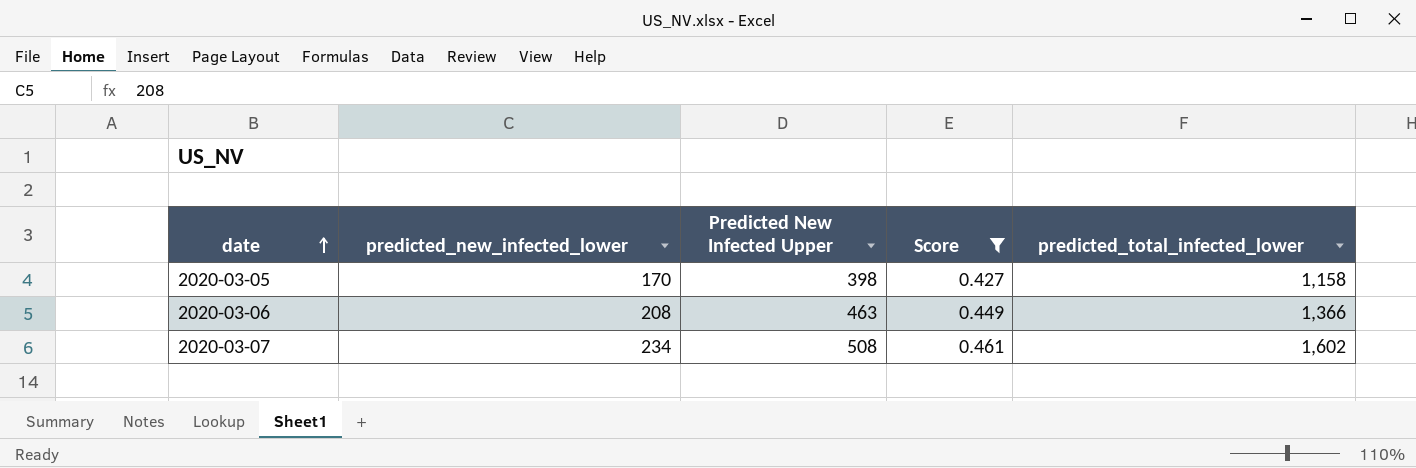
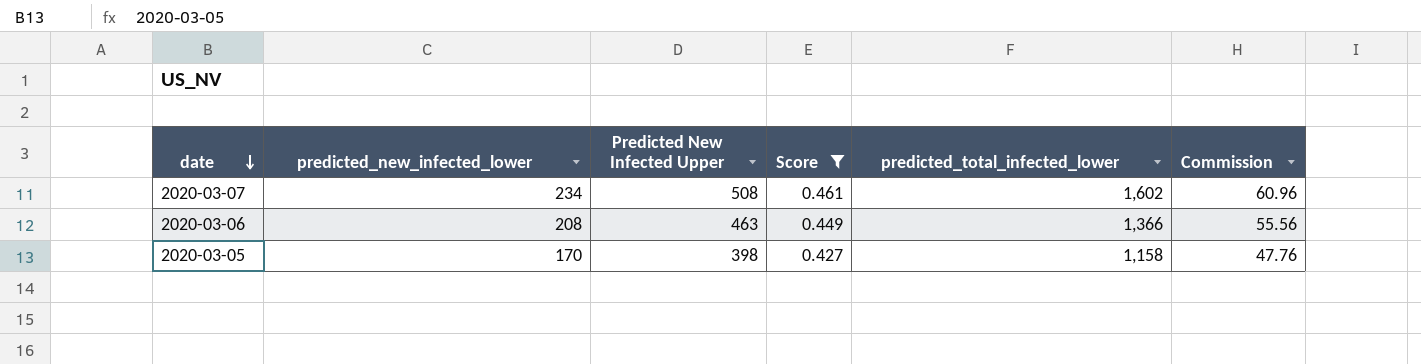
row order: date ascending -> date descending
column Commission | formula: none -> [Predicted New Infected Upper] * 0.12

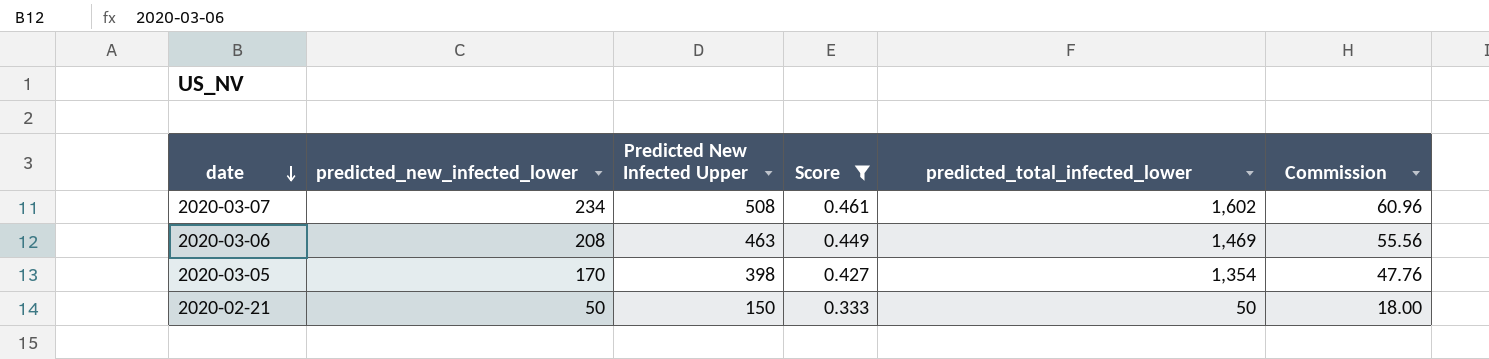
2020-03-06 | predicted_total_infected_lower: 1,366 -> 1,469
2020-03-05 | predicted_total_infected_lower: 1,158 -> 1,354
row 2020-02-21: none -> 50 | 150 | 0.333 | 50 | 18.00

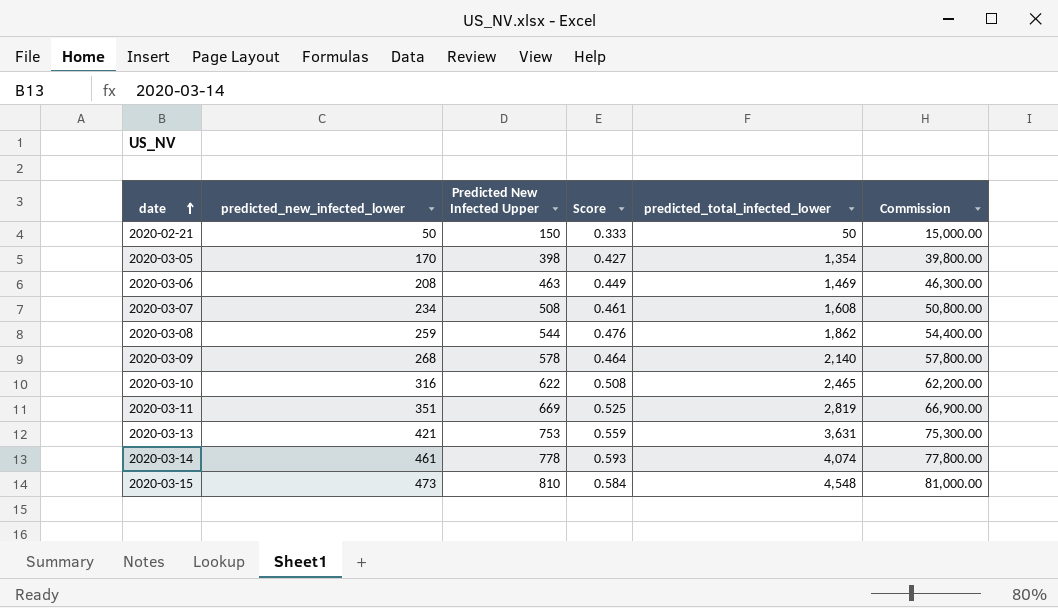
filter: Score <= 0.461 -> none
row order: date descending -> date ascending
column Commission | formula: [Predicted New Infected Upper] * 0.12 -> [Predicted New Infected Upper] * 100
2020-03-07 | predicted_total_infected_lower: 1,602 -> 1,608

